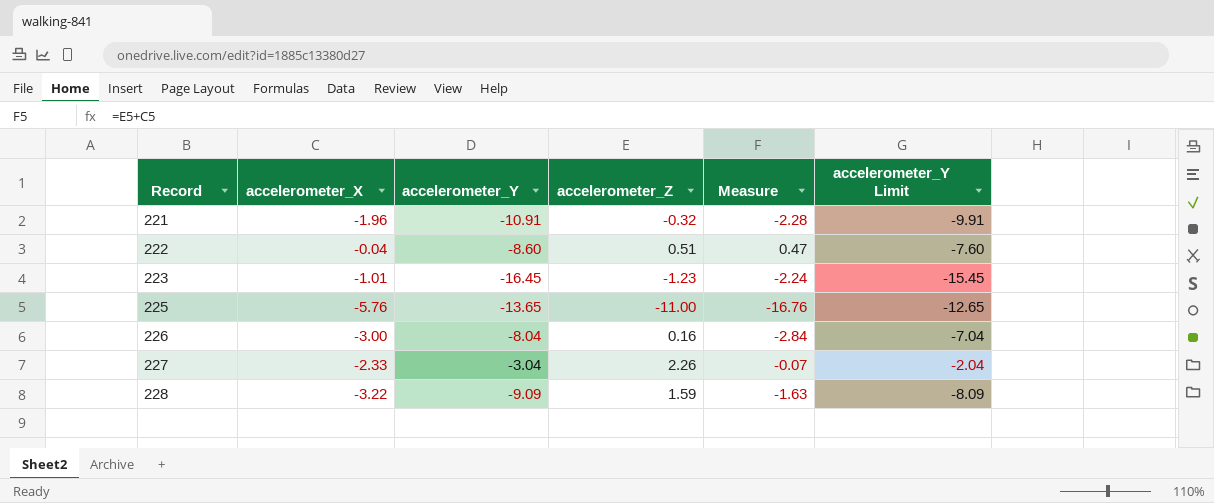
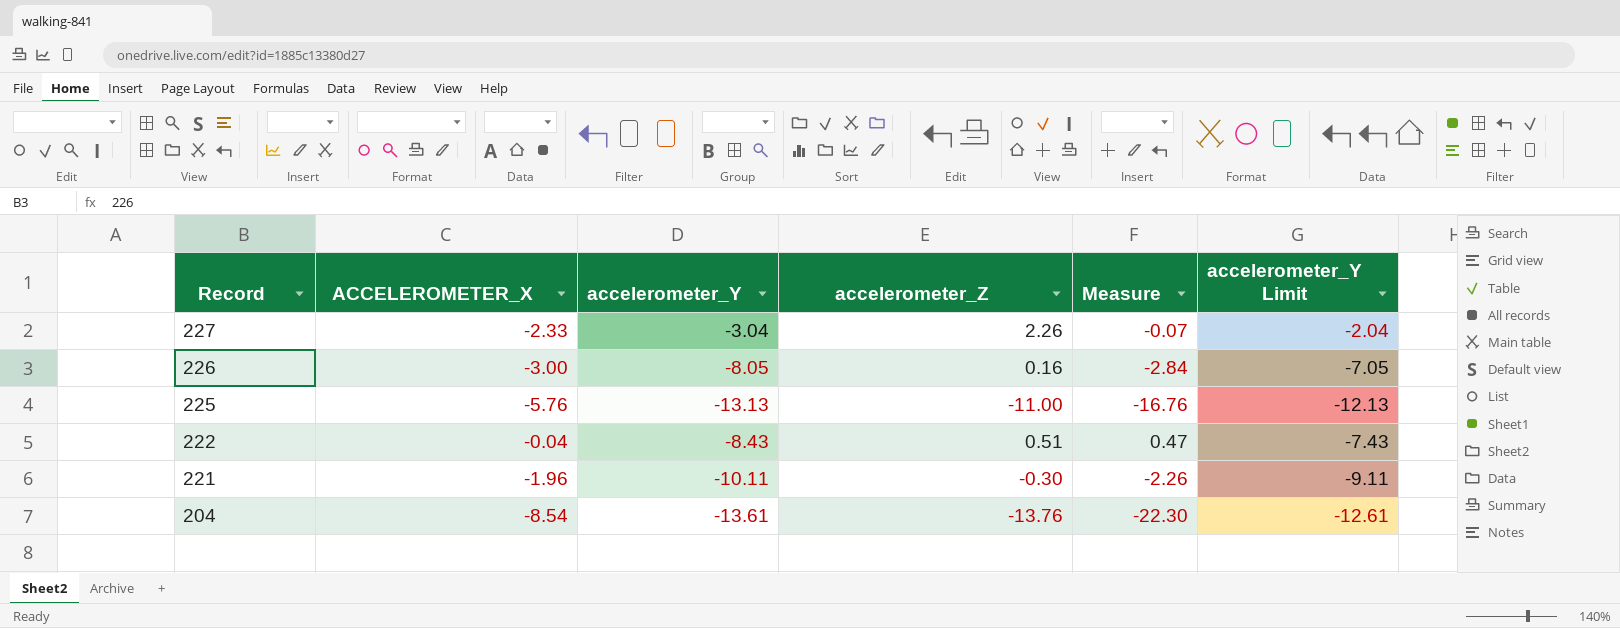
row order: Record ascending -> Record descending
column name: accelerometer_X -> ACCELEROMETER_X
row 223: -1.01 | -16.45 | -1.23 | -2.24 | -15.45 -> none
row 228: -3.22 | -9.09 | 1.59 | -1.63 | -8.09 -> none
226 | accelerometer_Y: -8.04 -> -8.05
226 | accelerometer_Y Limit: -7.04 -> -7.05
225 | accelerometer_Y: -13.65 -> -13.13
225 | accelerometer_Y Limit: -12.65 -> -12.13
222 | accelerometer_Y: -8.60 -> -8.43
222 | accelerometer_Y Limit: -7.60 -> -7.43
221 | accelerometer_Y: -10.91 -> -10.11
221 | accelerometer_Z: -0.32 -> -0.30
221 | Measure: -2.28 -> -2.26
221 | accelerometer_Y Limit: -9.91 -> -9.11
row 204: none -> -8.54 | -13.61 | -13.76 | -22.30 | -12.61

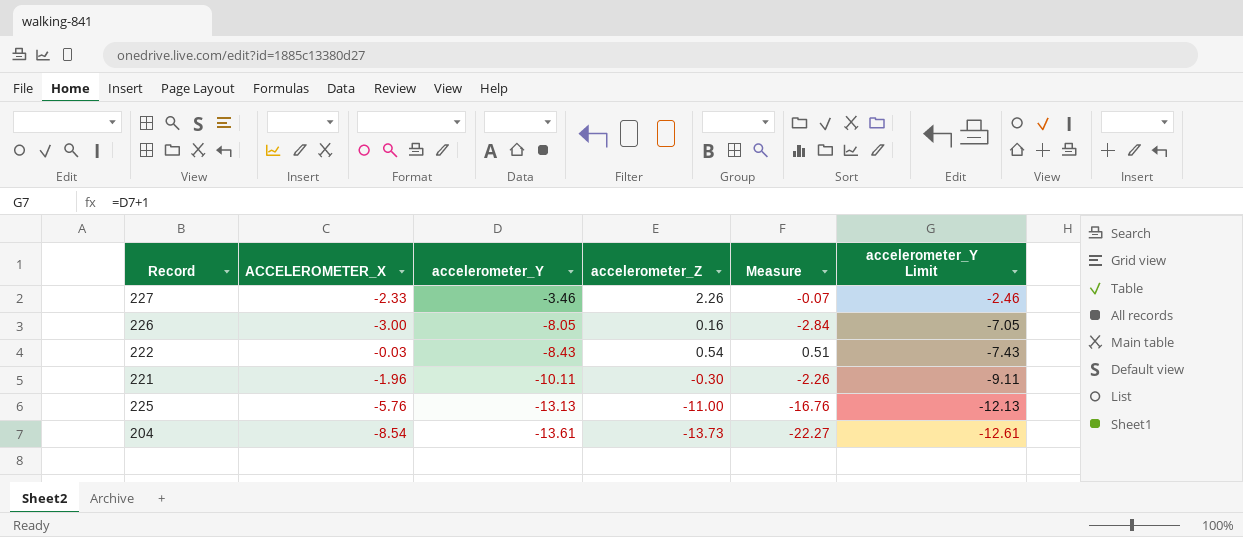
row order: Record descending -> accelerometer_Y descending
227 | accelerometer_Y: -3.04 -> -3.46
227 | accelerometer_Y Limit: -2.04 -> -2.46
222 | ACCELEROMETER_X: -0.04 -> -0.03
222 | accelerometer_Z: 0.51 -> 0.54
222 | Measure: 0.47 -> 0.51
204 | accelerometer_Z: -13.76 -> -13.73
204 | Measure: -22.30 -> -22.27

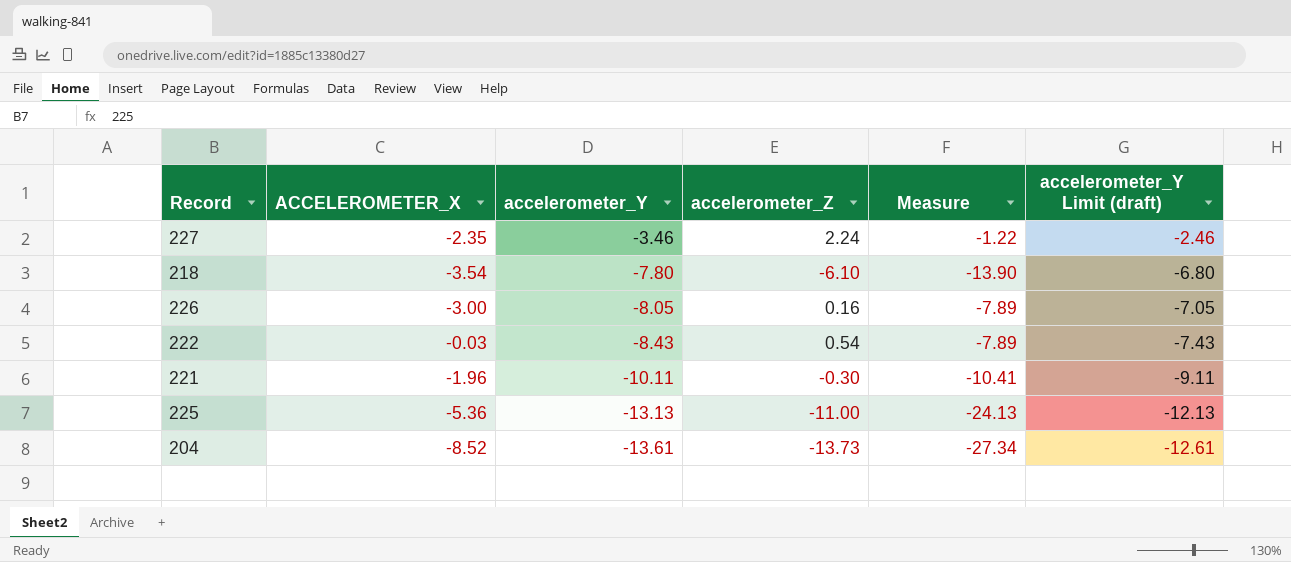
column Measure | formula: [ACCELEROMETER_X] + [accelerometer_Z] -> [accelerometer_Y] + [accelerometer_Z]
column name: accelerometer_Y Limit -> accelerometer_Y Limit (draft)
227 | ACCELEROMETER_X: -2.33 -> -2.35
227 | accelerometer_Z: 2.26 -> 2.24
row 218: none -> -3.54 | -7.80 | -6.10 | -13.90 | -6.80
225 | ACCELEROMETER_X: -5.76 -> -5.36
204 | ACCELEROMETER_X: -8.54 -> -8.52

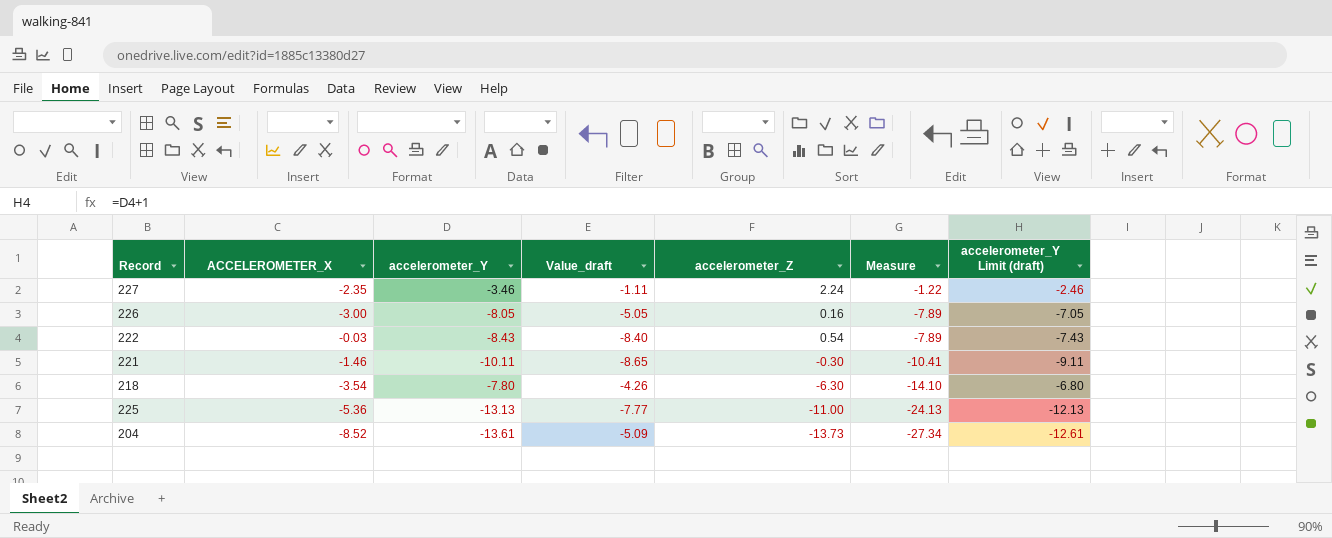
row order: accelerometer_Y descending -> Measure descending
column Value_draft | formula: none -> [accelerometer_Y] - [ACCELEROMETER_X]
221 | ACCELEROMETER_X: -1.96 -> -1.46
218 | accelerometer_Z: -6.10 -> -6.30
218 | Measure: -13.90 -> -14.10

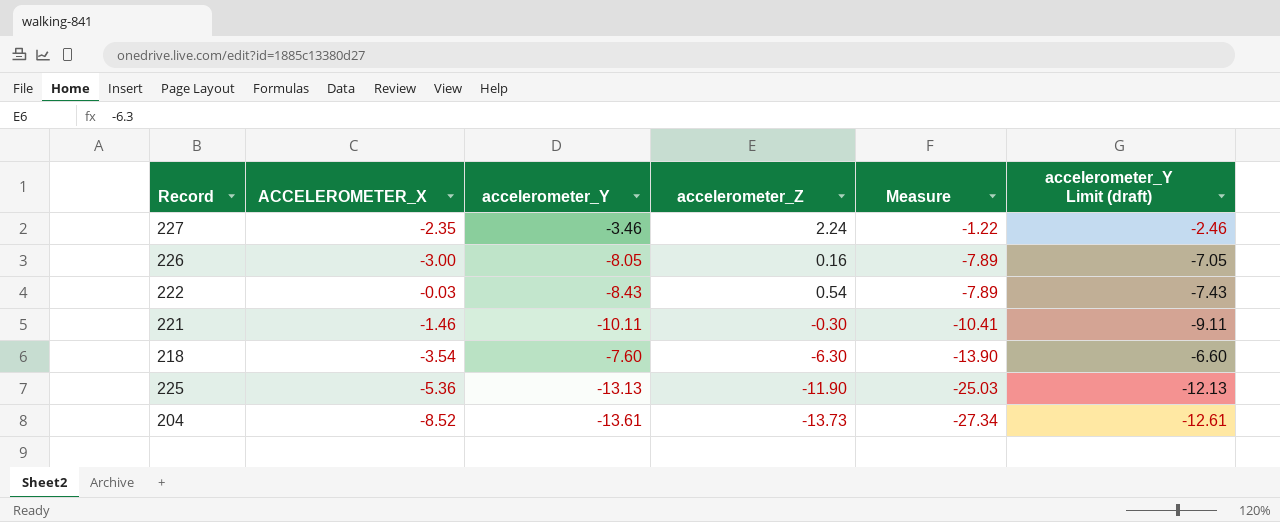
column Value_draft | formula: [accelerometer_Y] - [ACCELEROMETER_X] -> none
218 | accelerometer_Y: -7.80 -> -7.60
218 | Measure: -14.10 -> -13.90
218 | accelerometer_Y Limit (draft): -6.80 -> -6.60
225 | accelerometer_Z: -11.00 -> -11.90
225 | Measure: -24.13 -> -25.03

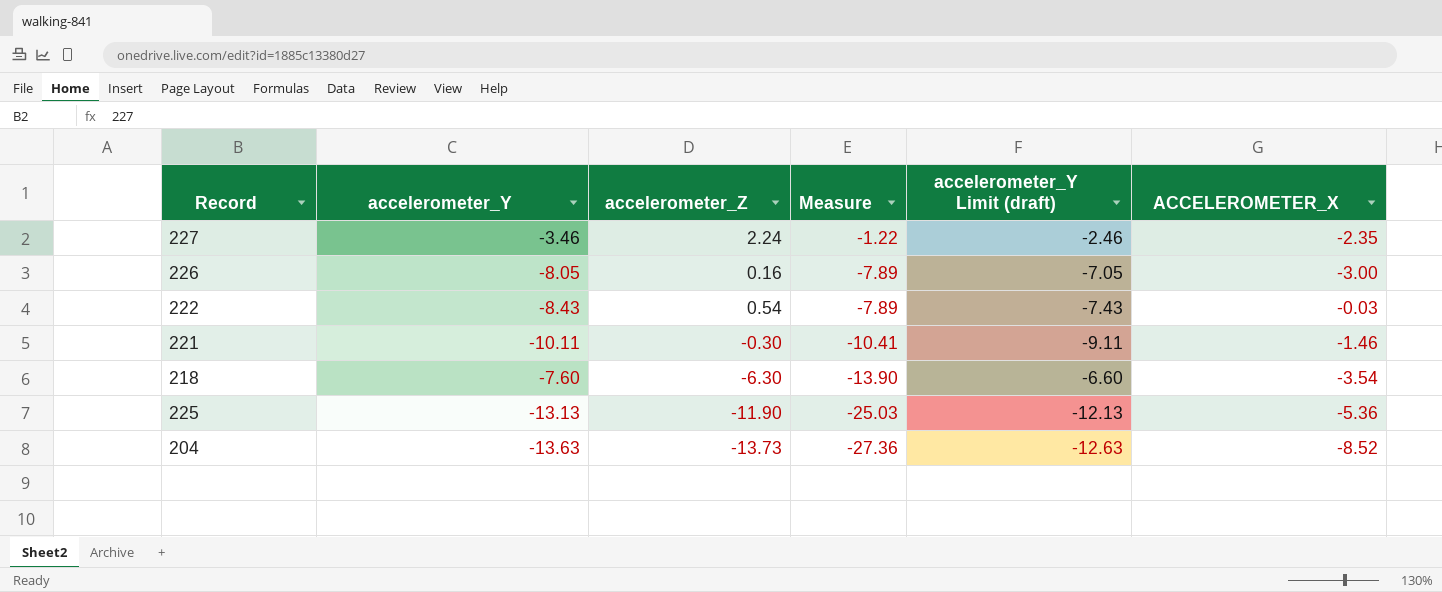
column ACCELEROMETER_X | position: 2 -> 6
204 | accelerometer_Y: -13.61 -> -13.63
204 | Measure: -27.34 -> -27.36
204 | accelerometer_Y Limit (draft): -12.61 -> -12.63

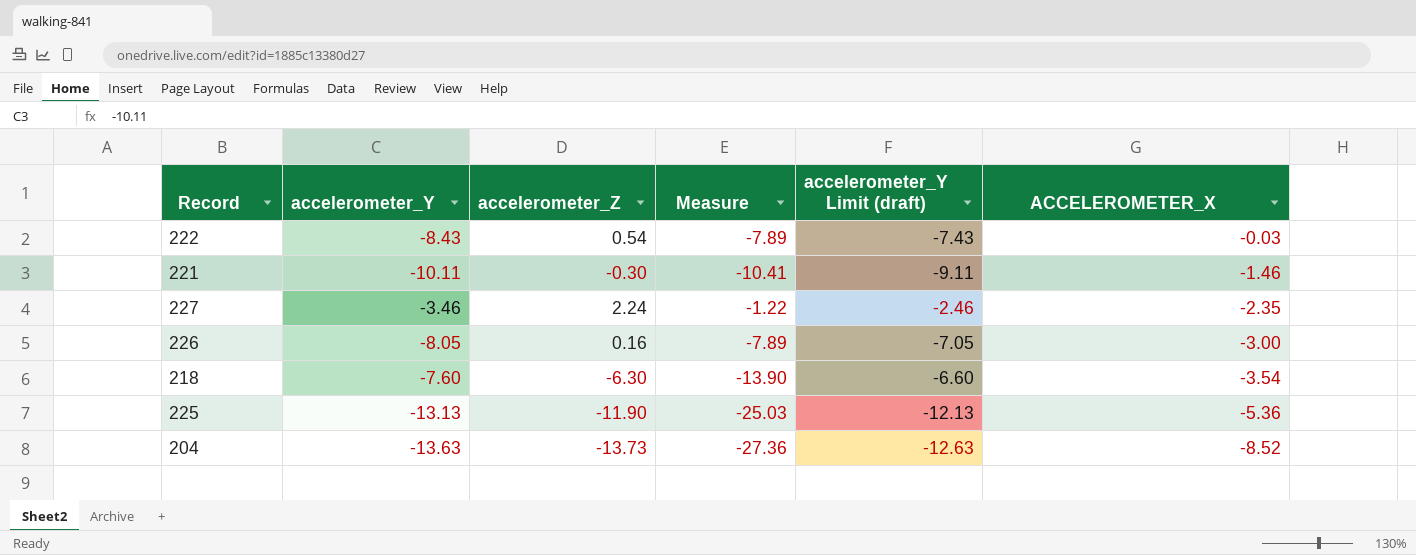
row order: Measure descending -> ACCELEROMETER_X descending

